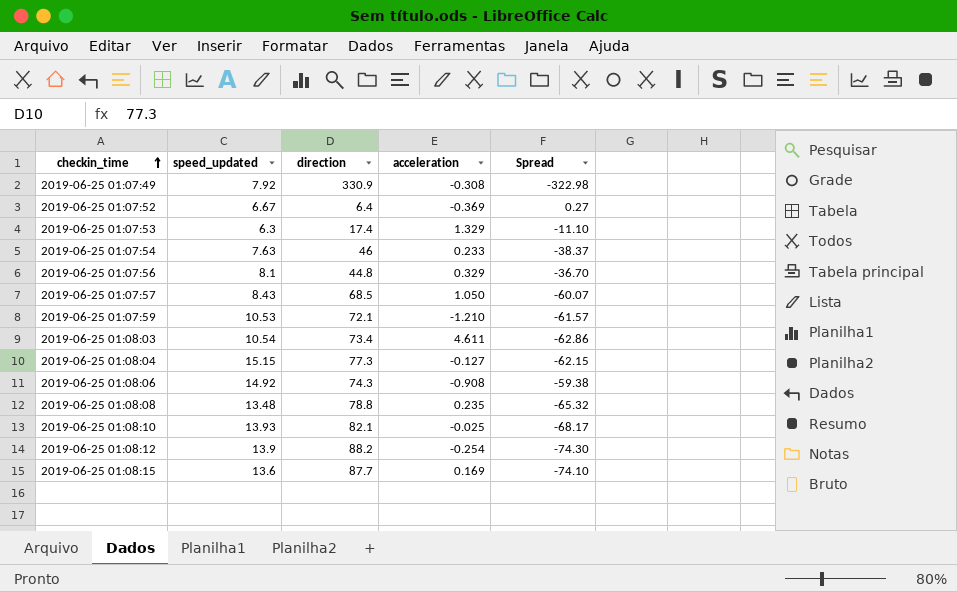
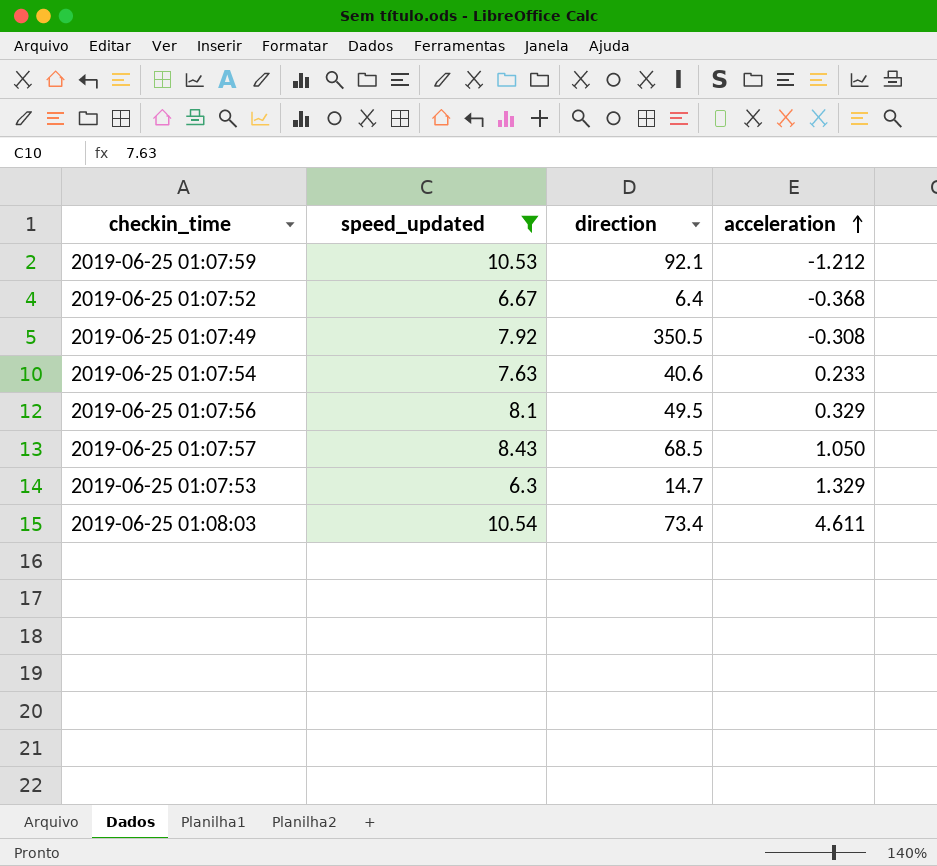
filter: none -> speed_updated <= 10.54
row order: checkin_time ascending -> acceleration ascending
column Spread | formula: [speed_updated] - [direction] -> none
2019-06-25 01:07:59 | direction: 72.1 -> 92.1
2019-06-25 01:07:59 | acceleration: -1.210 -> -1.212
2019-06-25 01:07:52 | acceleration: -0.369 -> -0.368
2019-06-25 01:07:49 | direction: 330.9 -> 350.5
2019-06-25 01:07:54 | direction: 46 -> 40.6
2019-06-25 01:07:56 | direction: 44.8 -> 49.5
2019-06-25 01:07:53 | direction: 17.4 -> 14.7

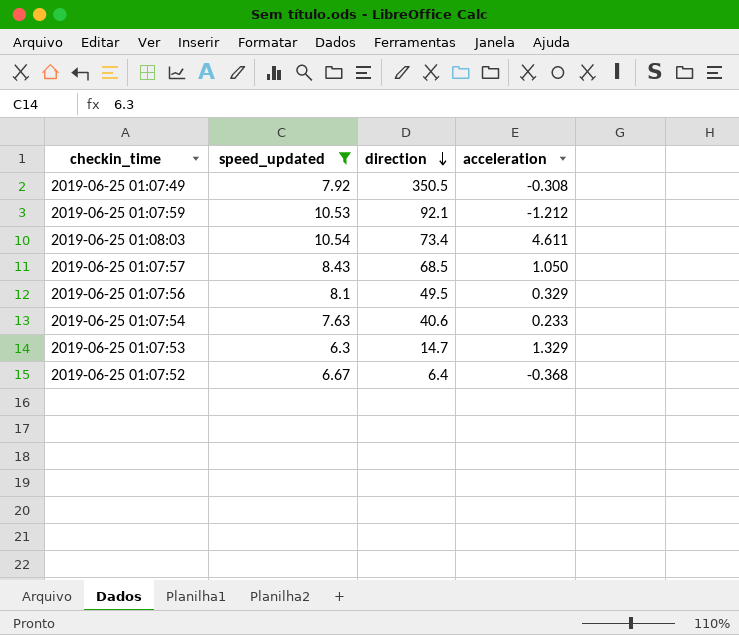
row order: acceleration ascending -> direction descending

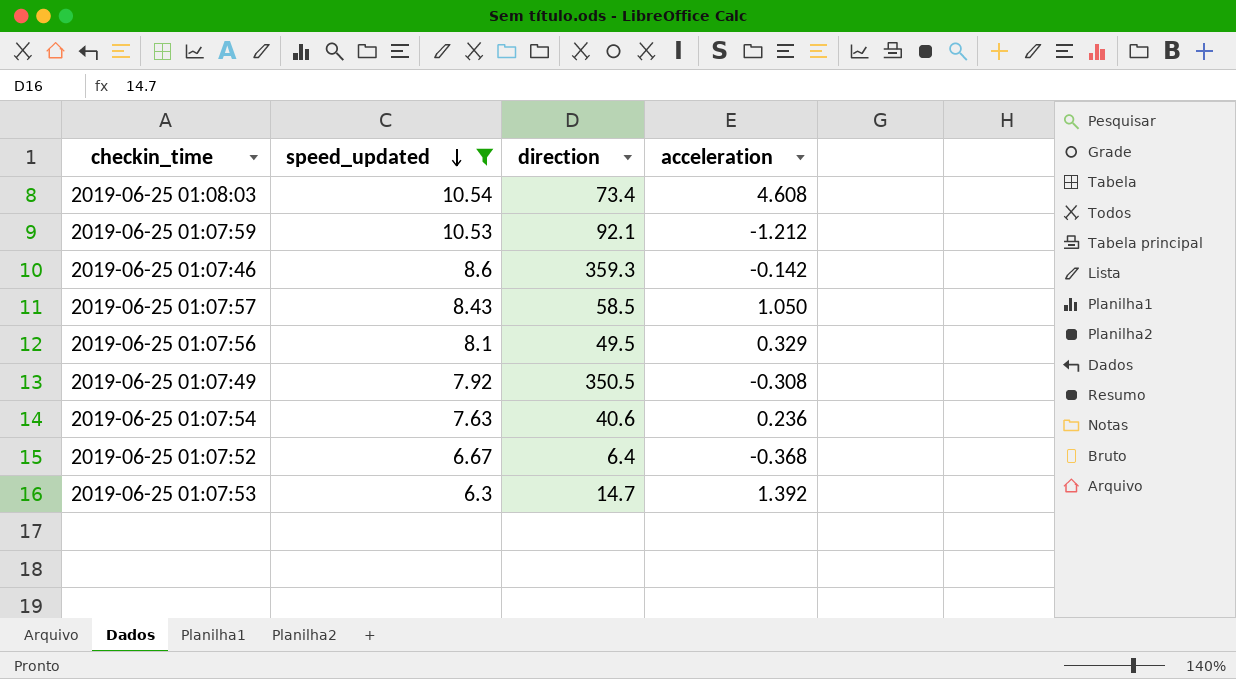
row order: direction descending -> speed_updated descending
2019-06-25 01:08:03 | acceleration: 4.611 -> 4.608
row 2019-06-25 01:07:46: none -> 8.6 | 359.3 | -0.142
2019-06-25 01:07:57 | direction: 68.5 -> 58.5
2019-06-25 01:07:54 | acceleration: 0.233 -> 0.236
2019-06-25 01:07:53 | acceleration: 1.329 -> 1.392

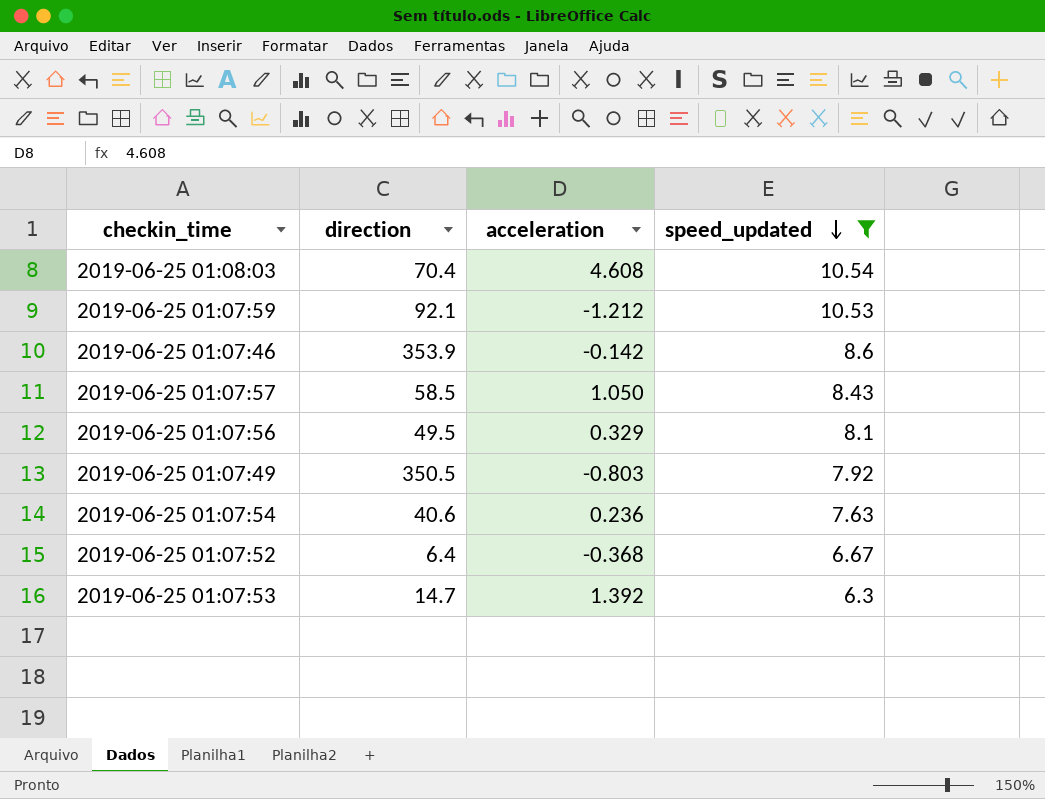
column speed_updated | position: 2 -> 4
2019-06-25 01:08:03 | direction: 73.4 -> 70.4
2019-06-25 01:07:46 | direction: 359.3 -> 353.9
2019-06-25 01:07:49 | acceleration: -0.308 -> -0.803

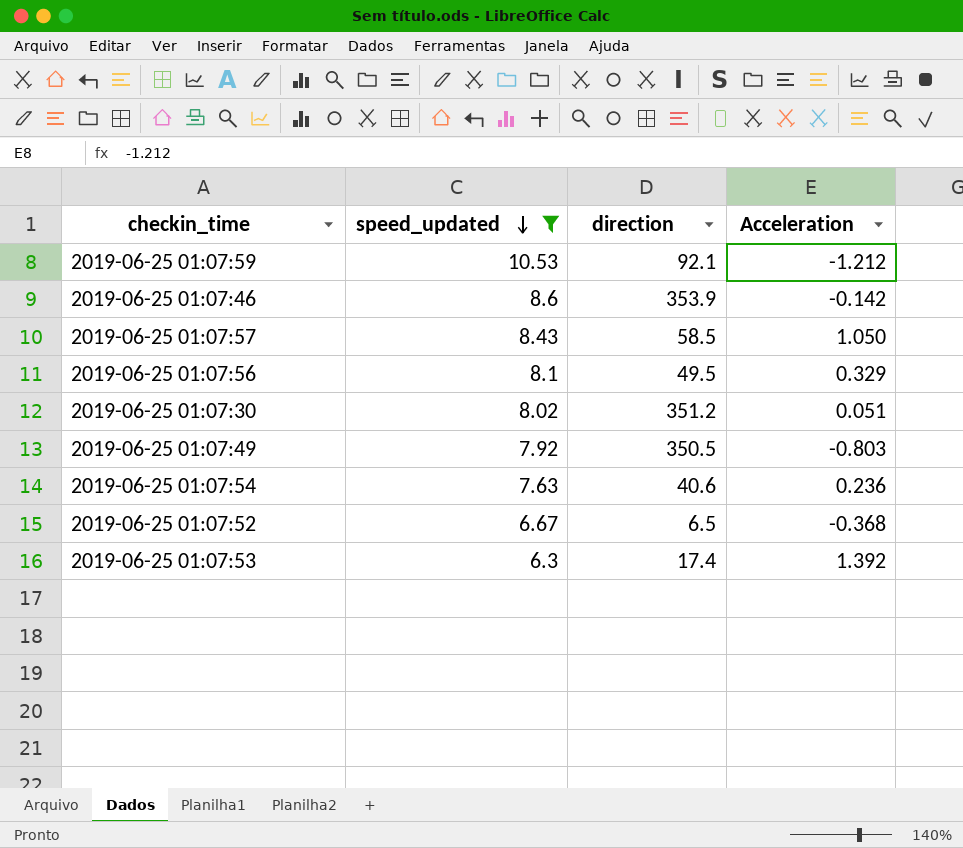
column speed_updated | position: 4 -> 2
column name: acceleration -> Acceleration
row 2019-06-25 01:08:03: 70.4 | 4.608 | 10.54 -> none
row 2019-06-25 01:07:30: none -> 8.02 | 351.2 | 0.051
2019-06-25 01:07:52 | direction: 6.4 -> 6.5
2019-06-25 01:07:53 | direction: 14.7 -> 17.4

